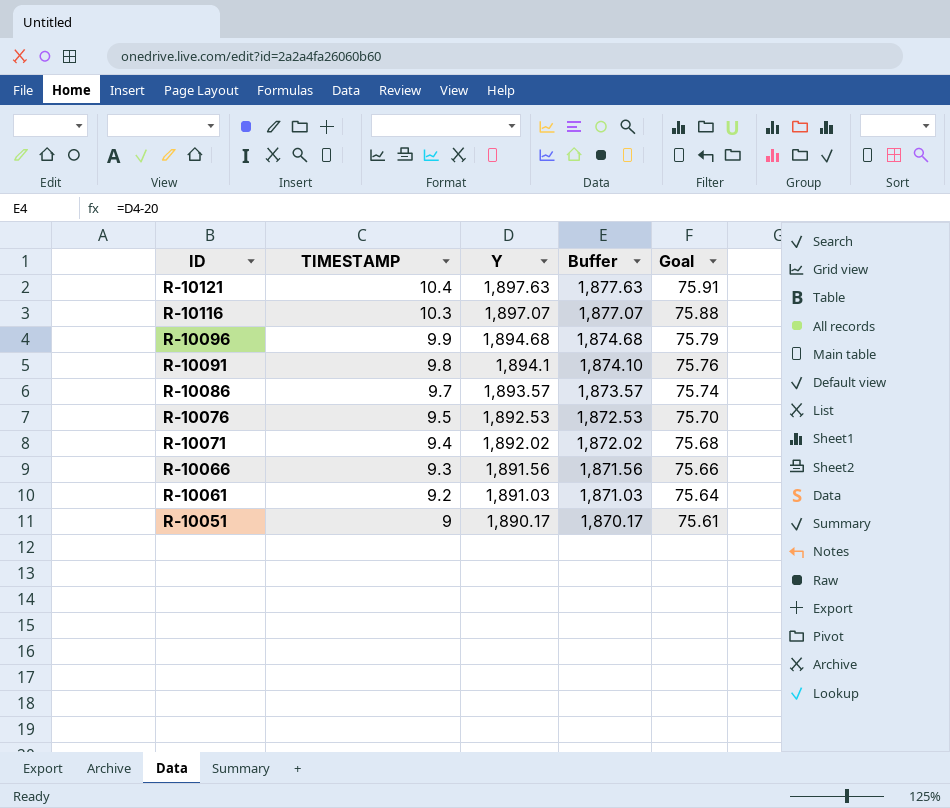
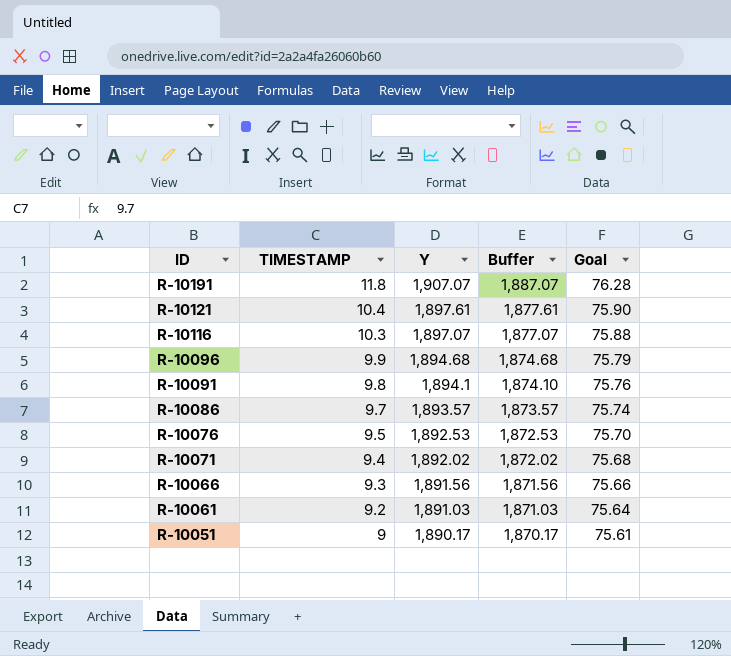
row R-10191: none -> 11.8 | 1,907.07 | 1,887.07 | 76.28
R-10121 | Y: 1,897.63 -> 1,897.61
R-10121 | Buffer: 1,877.63 -> 1,877.61
R-10121 | Goal: 75.91 -> 75.90

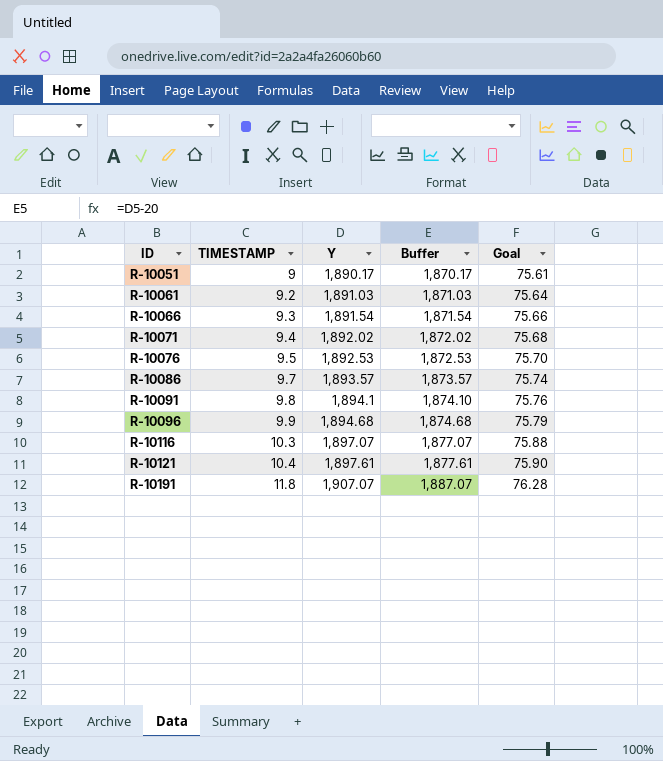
row order: ID descending -> ID ascending
R-10066 | Y: 1,891.56 -> 1,891.54
R-10066 | Buffer: 1,871.56 -> 1,871.54

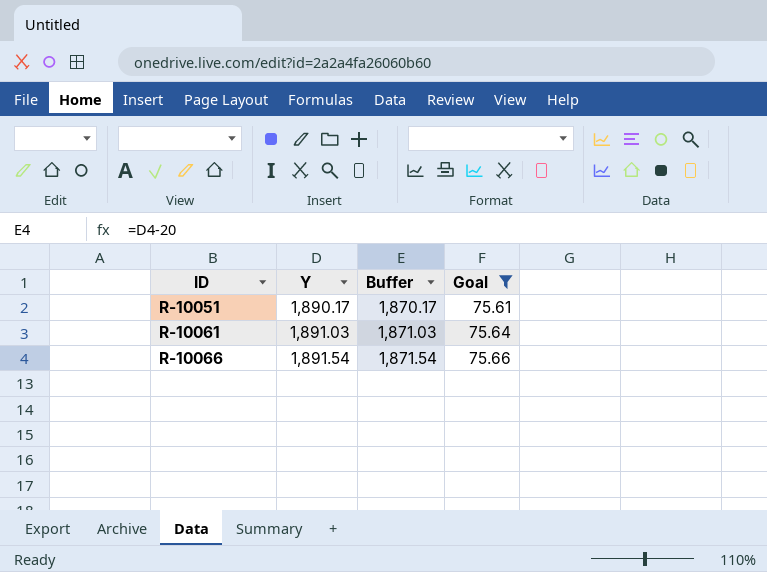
filter: none -> Goal <= 75.66
column TIMESTAMP | position: 2 -> none

